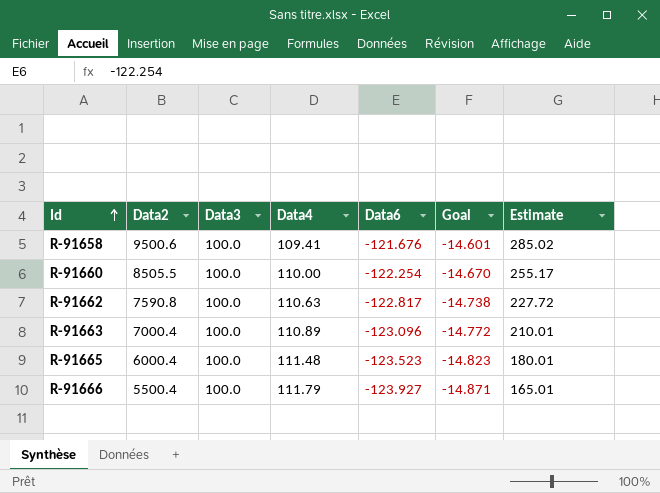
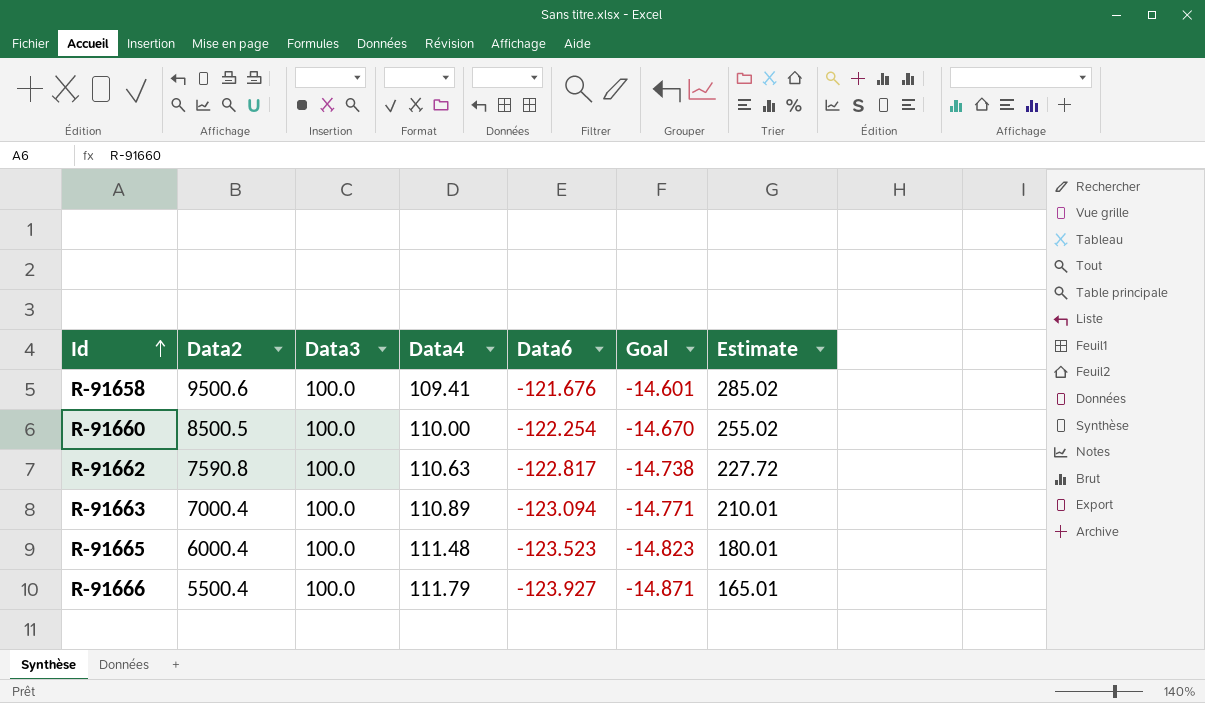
R-91660 | Data2: 8505.5 -> 8500.5
R-91660 | Estimate: 255.17 -> 255.02
R-91663 | Data6: -123.096 -> -123.094
R-91663 | Goal: -14.772 -> -14.771

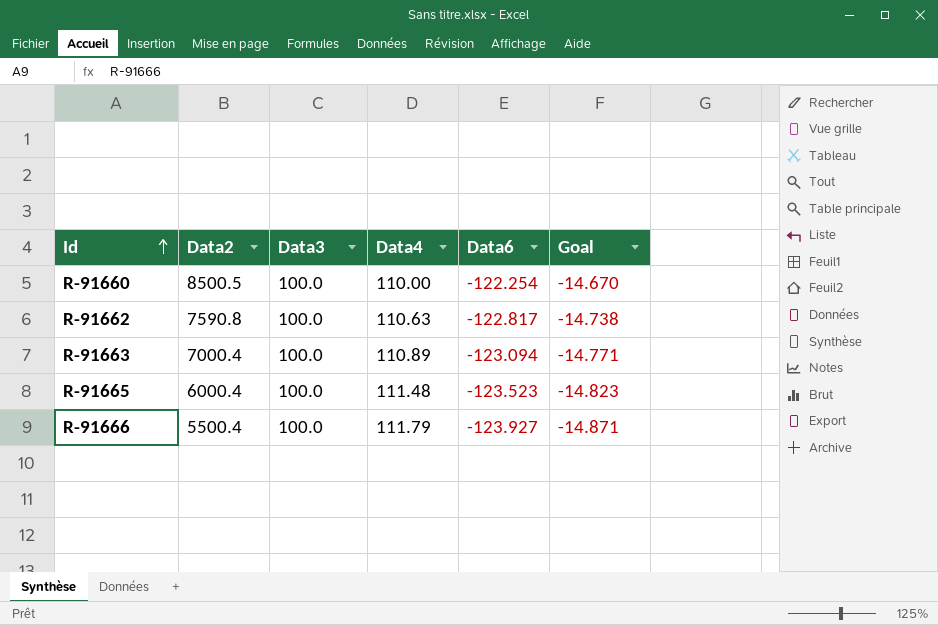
column Estimate | formula: [Data2] * 0.03 -> none
row R-91658: 9500.6 | 100.0 | 109.41 | -121.676 | -14.601 | 285.02 -> none

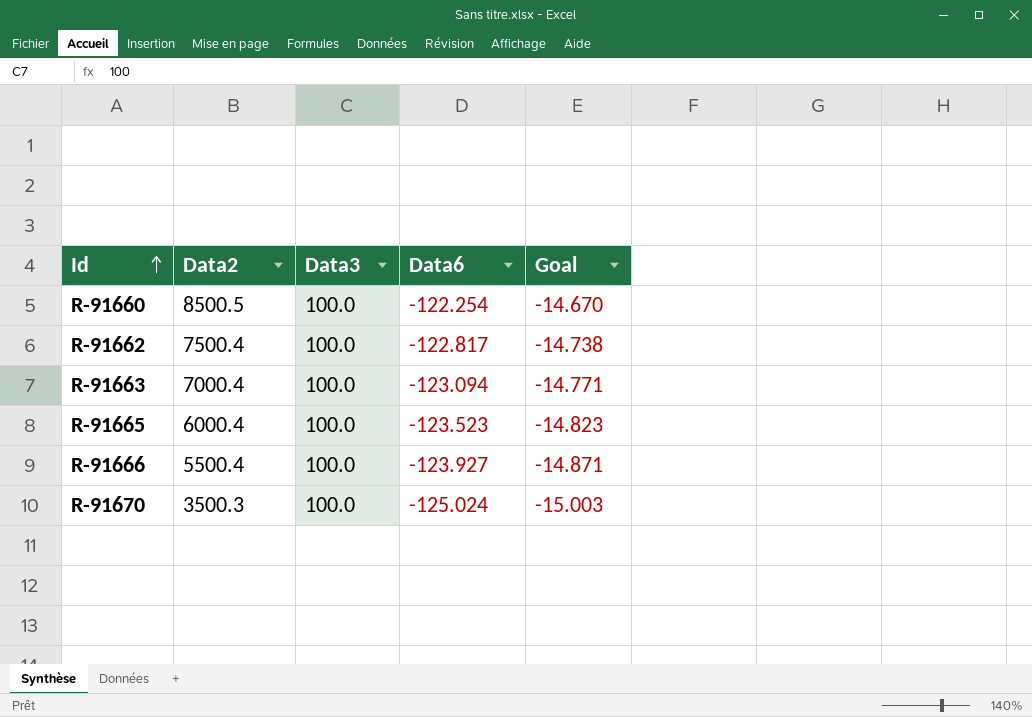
column Data4 | position: 4 -> none
R-91662 | Data2: 7590.8 -> 7500.4
row R-91670: none -> 3500.3 | 100.0 | -125.024 | -15.003

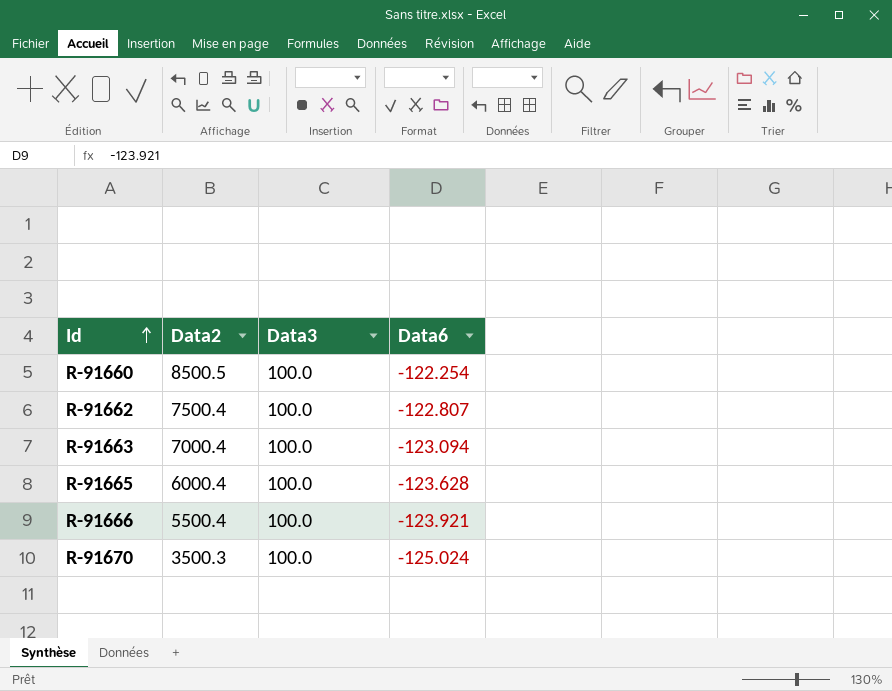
column Goal | formula: [Data6] * 0.12 -> none
R-91662 | Data6: -122.817 -> -122.807
R-91665 | Data6: -123.523 -> -123.628
R-91666 | Data6: -123.927 -> -123.921

